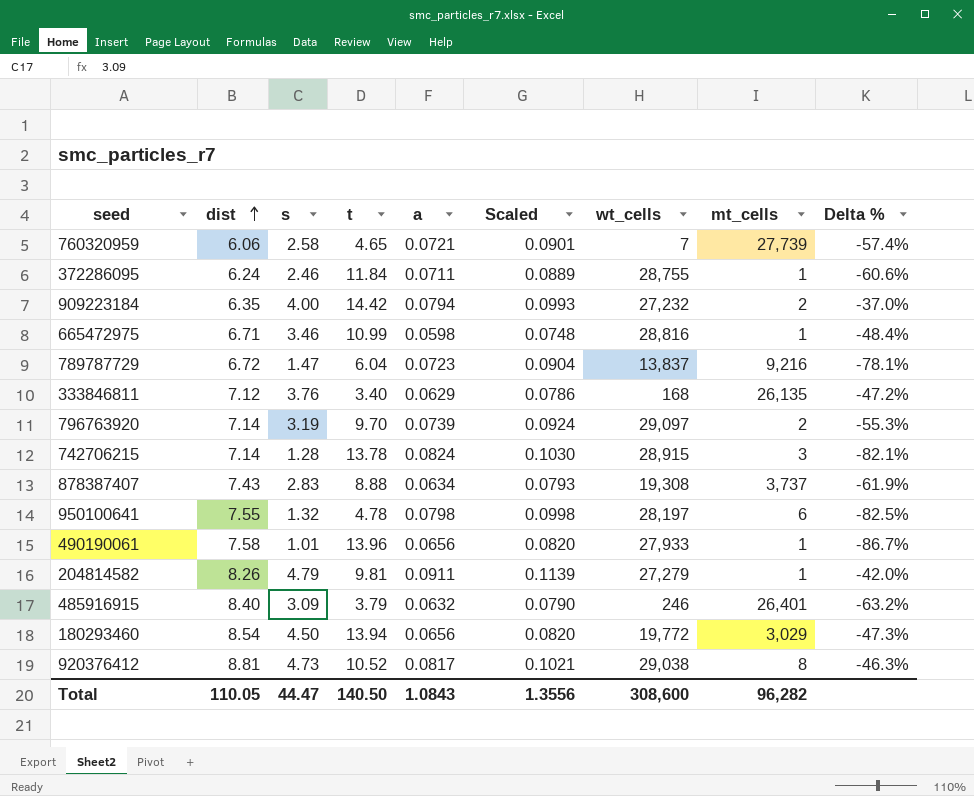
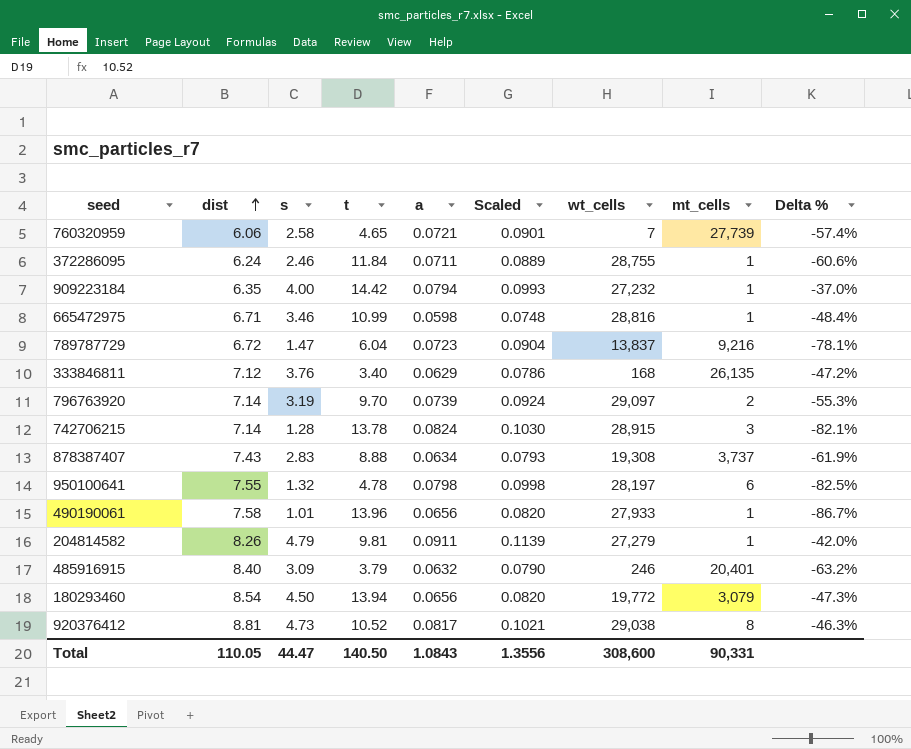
909223184 | mt_cells: 2 -> 1
485916915 | mt_cells: 26,401 -> 20,401
180293460 | mt_cells: 3,029 -> 3,079
Total | mt_cells: 96,282 -> 90,331

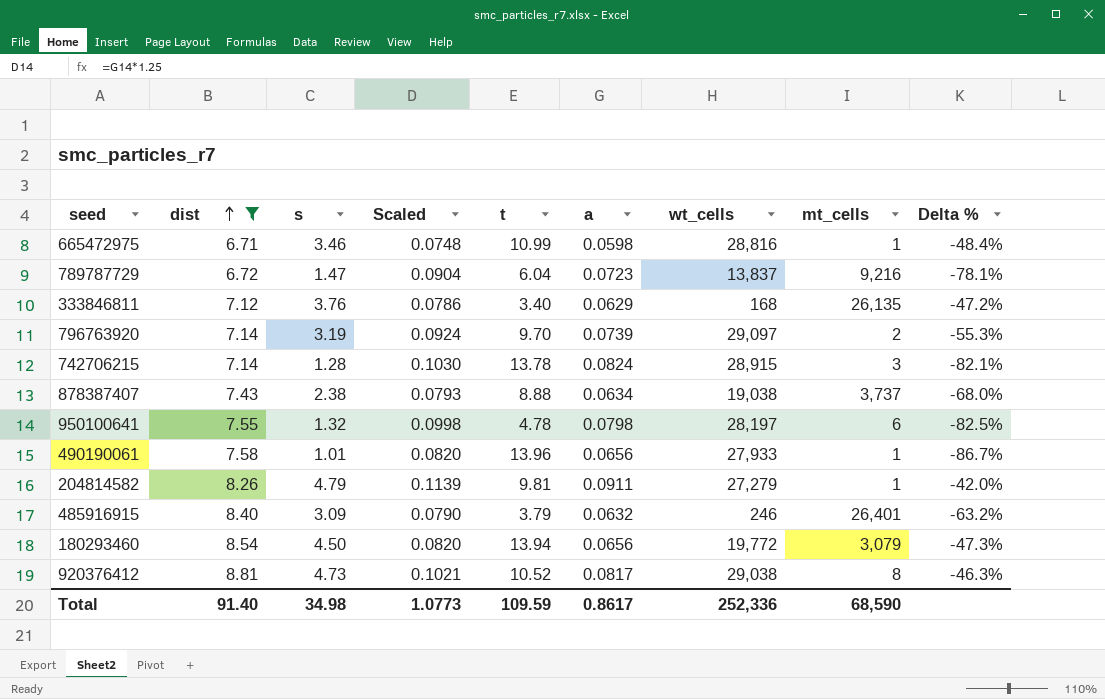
filter: none -> dist >= 6.71
column Scaled | position: 6 -> 4
878387407 | s: 2.83 -> 2.38
878387407 | wt_cells: 19,308 -> 19,038
878387407 | Delta %: -61.9% -> -68.0%
485916915 | mt_cells: 20,401 -> 26,401
Total | dist: 110.05 -> 91.40
Total | s: 44.47 -> 34.98
Total | Scaled: 1.3556 -> 1.0773
Total | t: 140.50 -> 109.59
Total | a: 1.0843 -> 0.8617
Total | wt_cells: 308,600 -> 252,336
Total | mt_cells: 90,331 -> 68,590

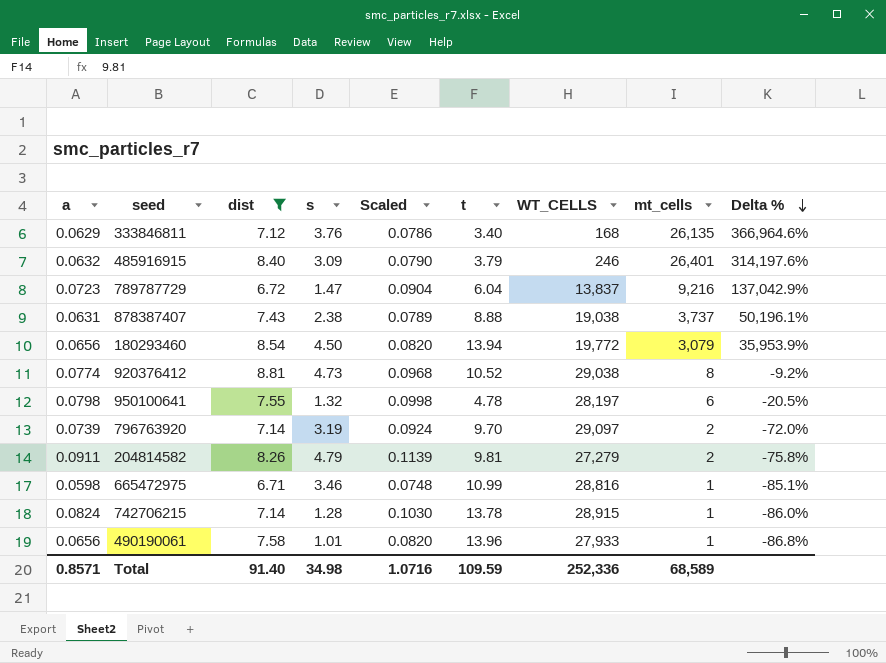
row order: dist ascending -> Delta % descending
column a | position: 6 -> 1
column name: wt_cells -> WT_CELLS
column Delta % | formula: ([s] - [dist]) / [dist] -> ([mt_cells] - [dist]) / [dist]
878387407 | a: 0.0634 -> 0.0631
878387407 | Scaled: 0.0793 -> 0.0789
920376412 | a: 0.0817 -> 0.0774
920376412 | Scaled: 0.1021 -> 0.0968
204814582 | mt_cells: 1 -> 2
742706215 | mt_cells: 3 -> 1
Total | a: 0.8617 -> 0.8571
Total | Scaled: 1.0773 -> 1.0716
Total | mt_cells: 68,590 -> 68,589

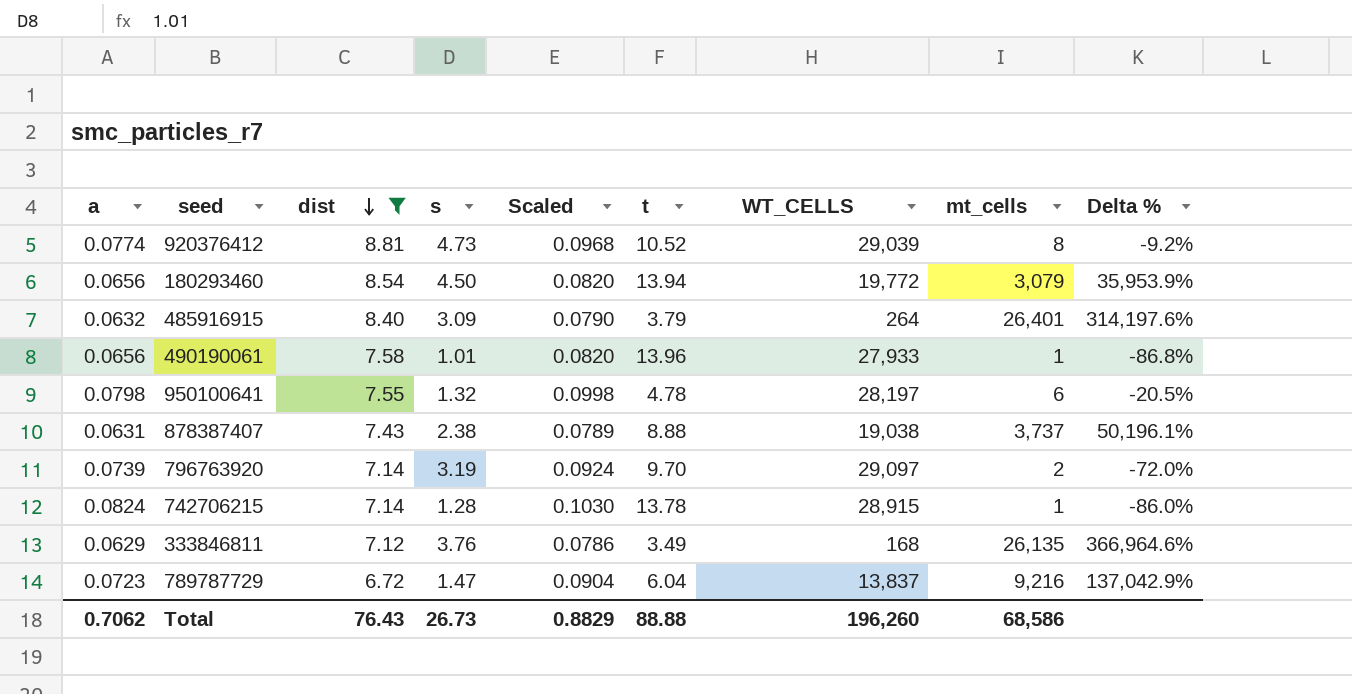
row order: Delta % descending -> dist descending
row 204814582: 0.0911 | 8.26 | 4.79 | 0.1139 | 9.81 | 27,279 | 2 | -75.8% -> none
row 665472975: 0.0598 | 6.71 | 3.46 | 0.0748 | 10.99 | 28,816 | 1 | -85.1% -> none
920376412 | WT_CELLS: 29,038 -> 29,039
485916915 | WT_CELLS: 246 -> 264
333846811 | t: 3.40 -> 3.49
Total | a: 0.8571 -> 0.7062
Total | dist: 91.40 -> 76.43
Total | s: 34.98 -> 26.73
Total | Scaled: 1.0716 -> 0.8829
Total | t: 109.59 -> 88.88
Total | WT_CELLS: 252,336 -> 196,260
Total | mt_cells: 68,589 -> 68,586

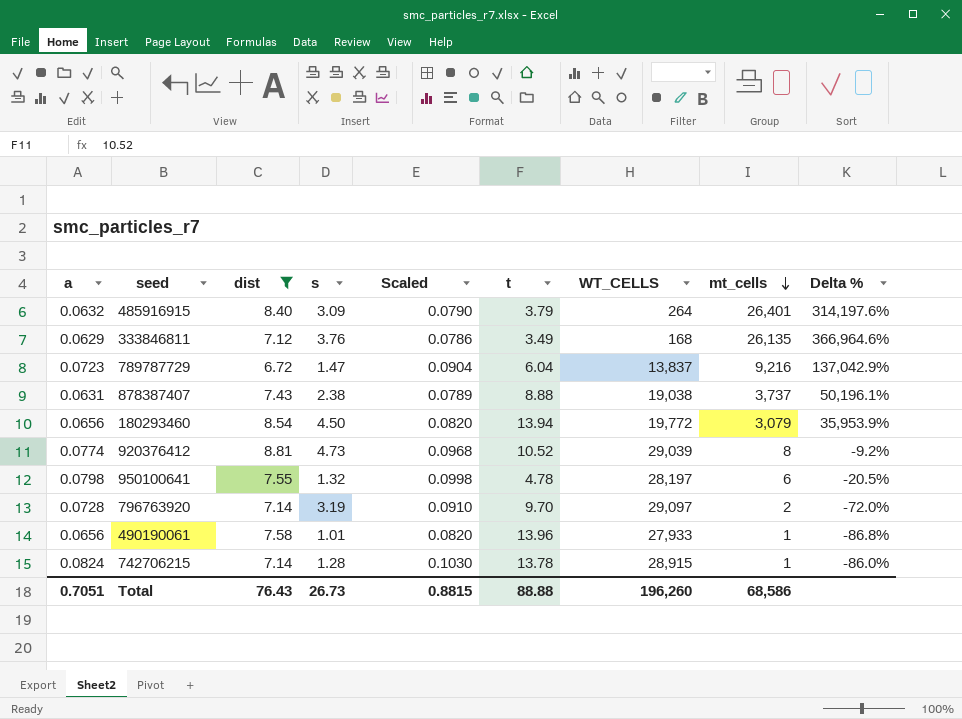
row order: dist descending -> mt_cells descending
796763920 | a: 0.0739 -> 0.0728
796763920 | Scaled: 0.0924 -> 0.0910
Total | a: 0.7062 -> 0.7051
Total | Scaled: 0.8829 -> 0.8815

